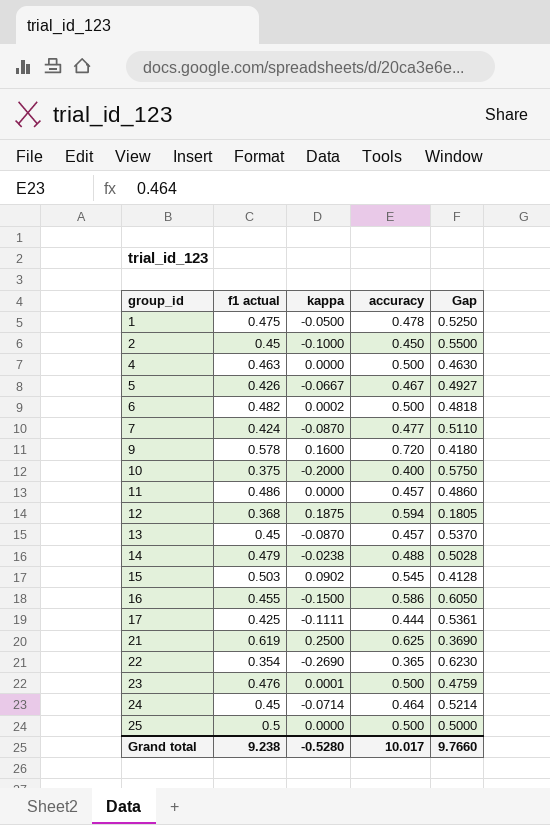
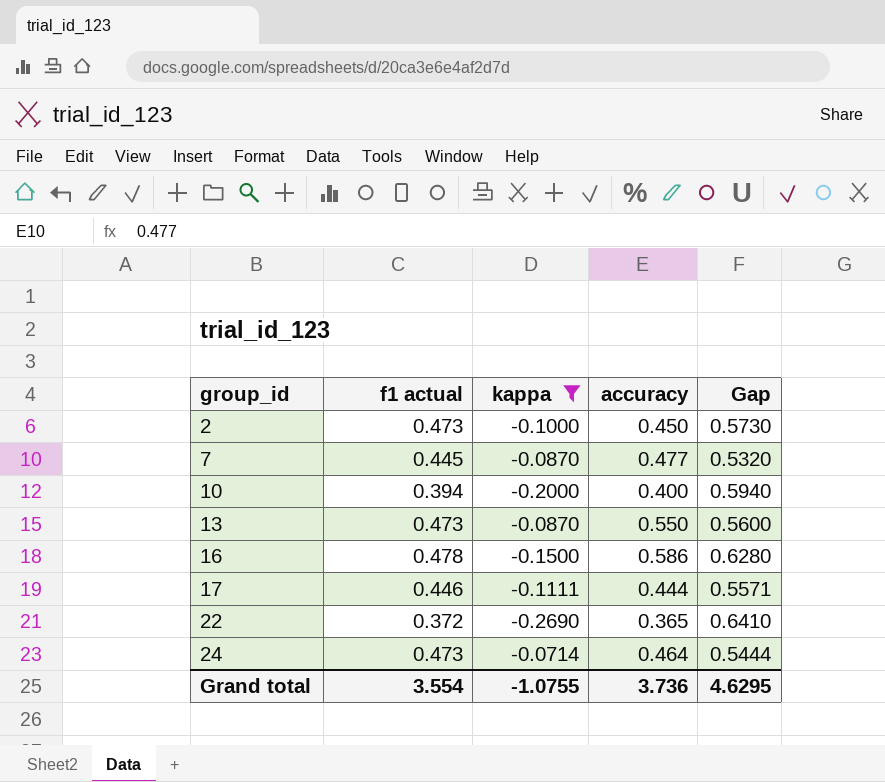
filter: none -> kappa <= -0.0714
2 | f1 actual: 0.45 -> 0.473
2 | Gap: 0.5500 -> 0.5730
7 | f1 actual: 0.424 -> 0.445
7 | Gap: 0.5110 -> 0.5320
10 | f1 actual: 0.375 -> 0.394
10 | Gap: 0.5750 -> 0.5940
13 | f1 actual: 0.45 -> 0.473
13 | accuracy: 0.457 -> 0.550
13 | Gap: 0.5370 -> 0.5600
16 | f1 actual: 0.455 -> 0.478
16 | Gap: 0.6050 -> 0.6280
17 | f1 actual: 0.425 -> 0.446
17 | Gap: 0.5361 -> 0.5571
22 | f1 actual: 0.354 -> 0.372
22 | Gap: 0.6230 -> 0.6410
24 | f1 actual: 0.45 -> 0.473
24 | Gap: 0.5214 -> 0.5444
Grand total | f1 actual: 9.238 -> 3.554
Grand total | kappa: -0.5280 -> -1.0755
Grand total | accuracy: 10.017 -> 3.736
Grand total | Gap: 9.7660 -> 4.6295

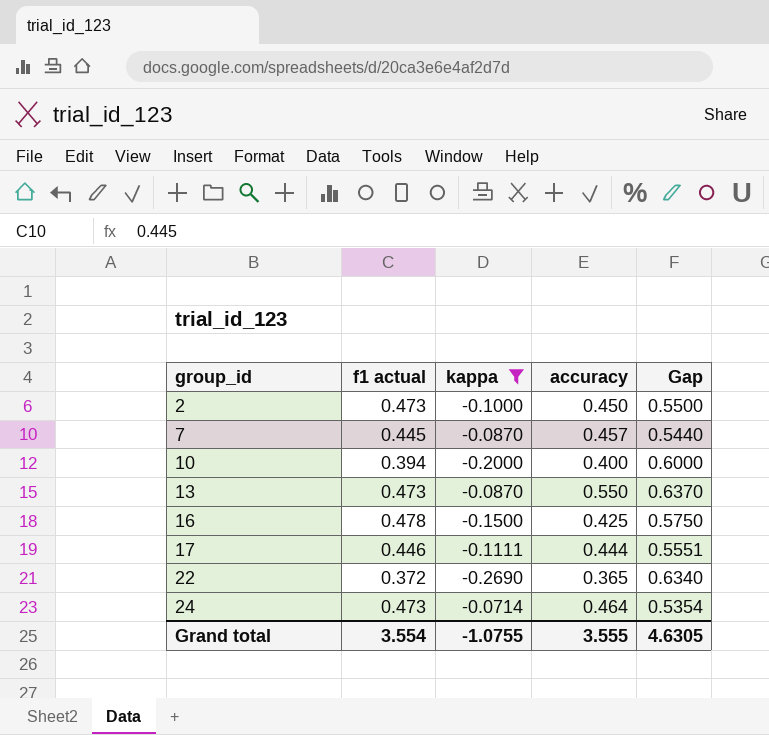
column Gap | formula: [f1 actual] - [kappa] -> [accuracy] - [kappa]
7 | accuracy: 0.477 -> 0.457
16 | accuracy: 0.586 -> 0.425
Grand total | accuracy: 3.736 -> 3.555
Grand total | Gap: 4.6295 -> 4.6305

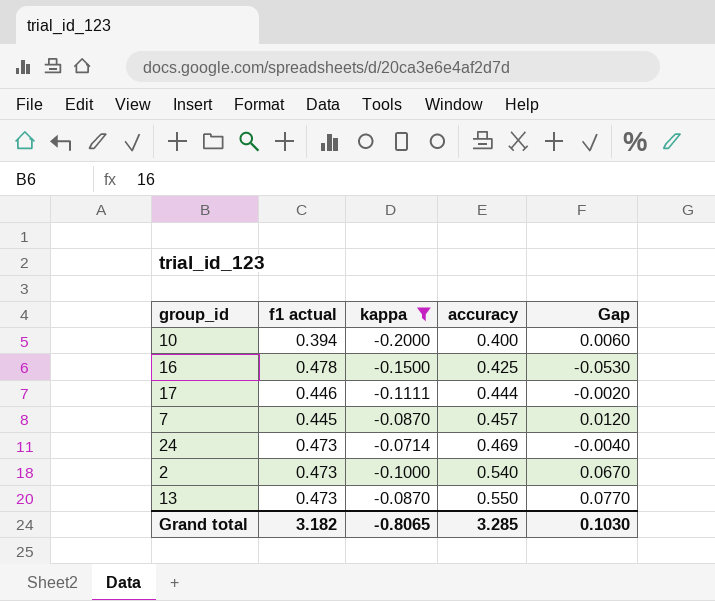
row order: group_id ascending -> accuracy ascending
column Gap | formula: [accuracy] - [kappa] -> [accuracy] - [f1 actual]
row 22: 0.372 | -0.2690 | 0.365 | 0.6340 -> none
24 | accuracy: 0.464 -> 0.469
2 | accuracy: 0.450 -> 0.540
Grand total | f1 actual: 3.554 -> 3.182
Grand total | kappa: -1.0755 -> -0.8065
Grand total | accuracy: 3.555 -> 3.285
Grand total | Gap: 4.6305 -> 0.1030

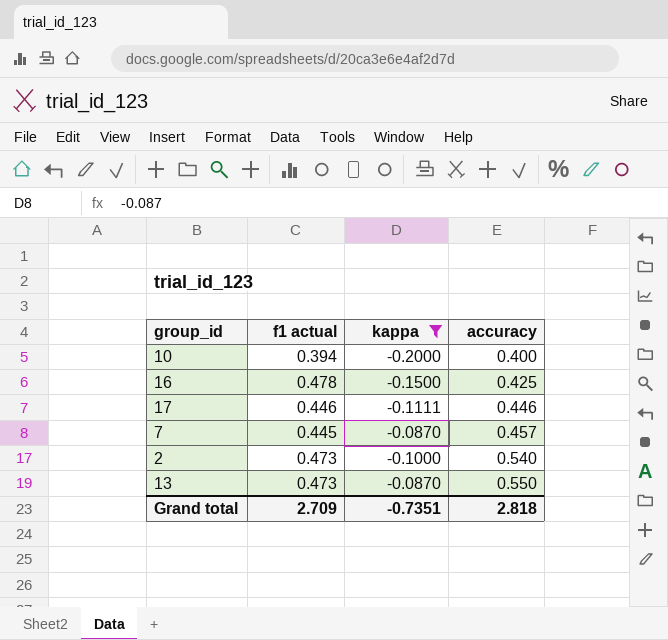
column Gap | formula: [accuracy] - [f1 actual] -> none
row 24: 0.473 | -0.0714 | 0.469 | -0.0040 -> none
17 | accuracy: 0.444 -> 0.446
Grand total | f1 actual: 3.182 -> 2.709
Grand total | kappa: -0.8065 -> -0.7351
Grand total | accuracy: 3.285 -> 2.818

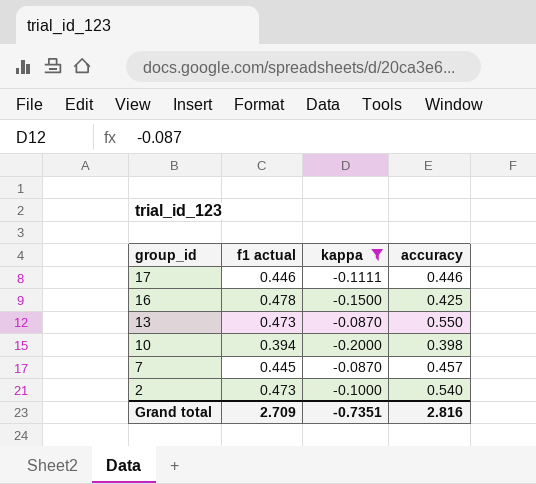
row order: accuracy ascending -> group_id descending
10 | accuracy: 0.400 -> 0.398
Grand total | accuracy: 2.818 -> 2.816

